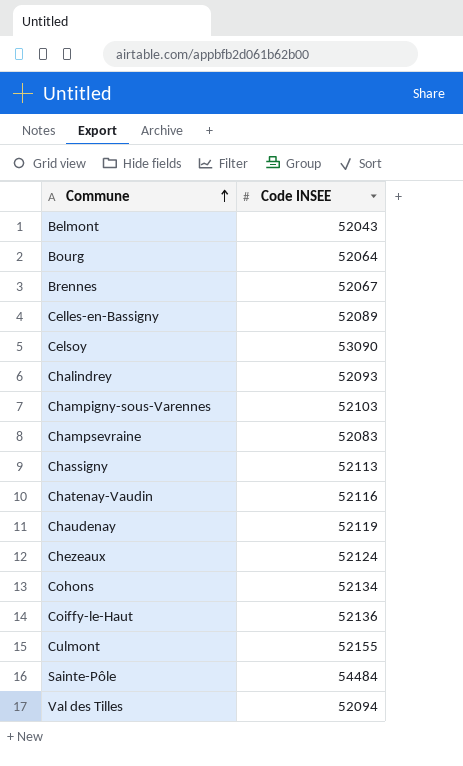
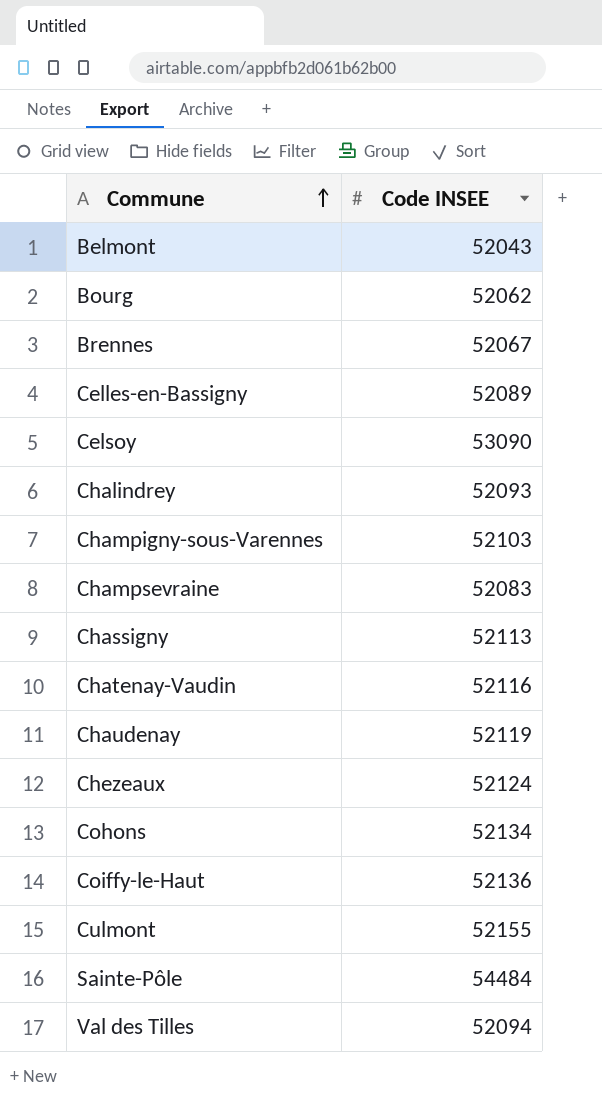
Bourg | Code INSEE: 52064 -> 52062

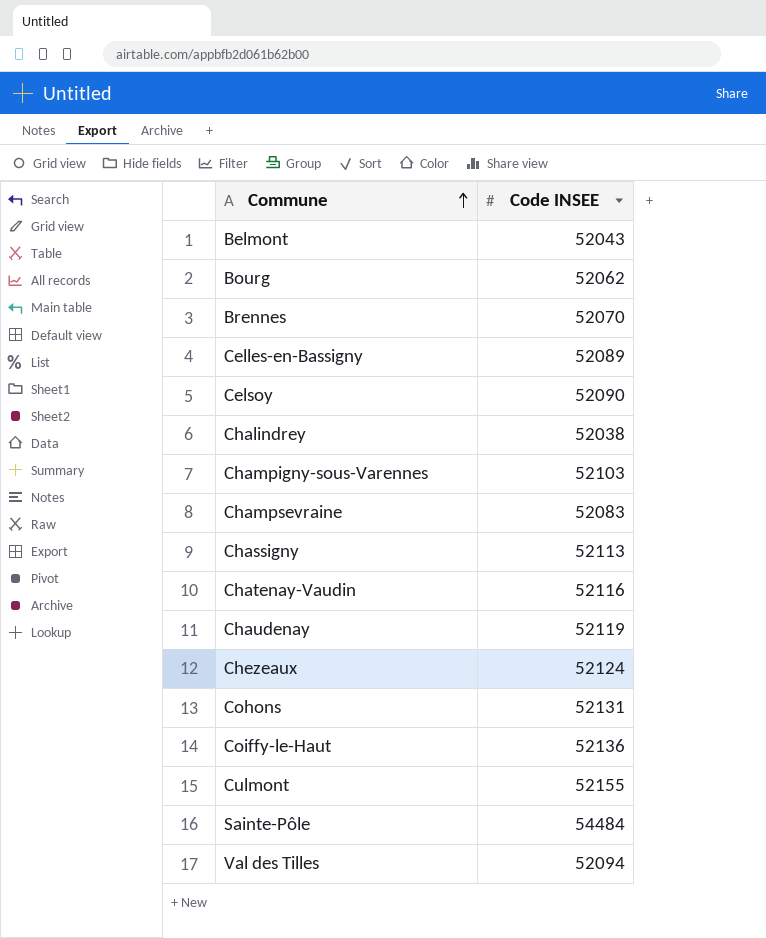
Brennes | Code INSEE: 52067 -> 52070
Celsoy | Code INSEE: 53090 -> 52090
Chalindrey | Code INSEE: 52093 -> 52038
Cohons | Code INSEE: 52134 -> 52131

